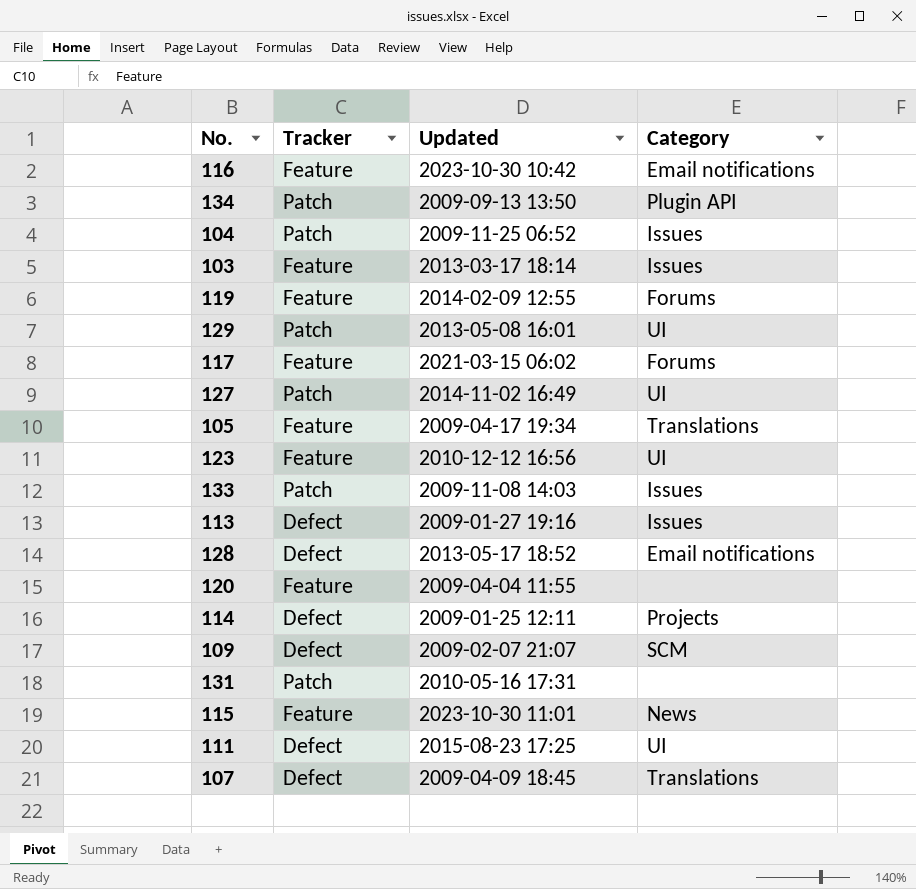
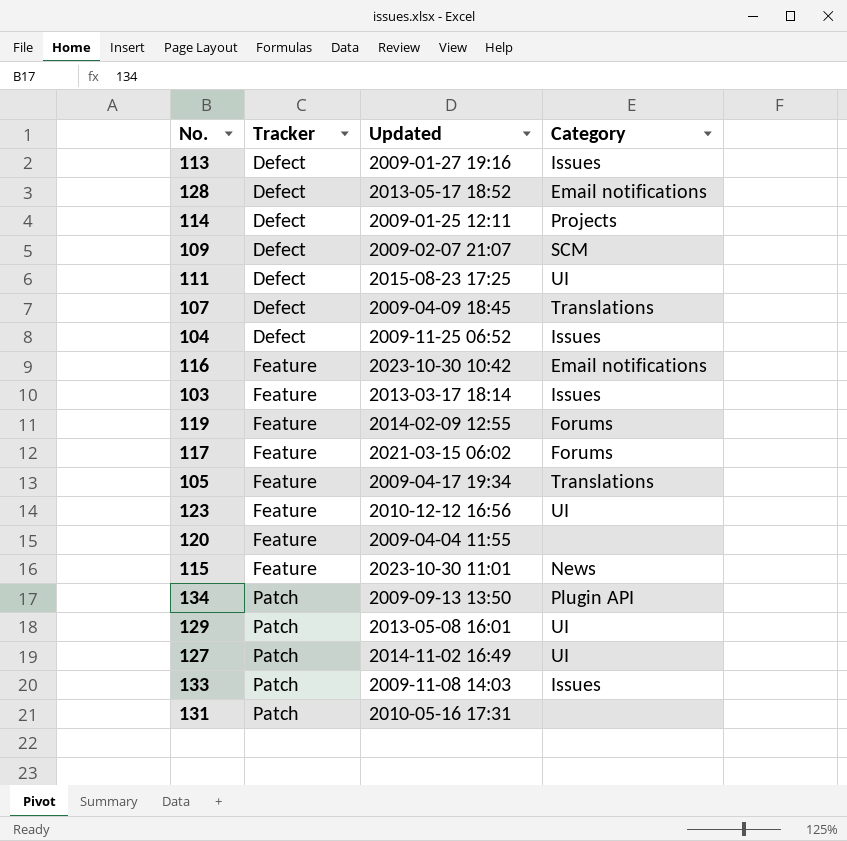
row order: none -> Tracker ascending
104 | Tracker: Patch -> Defect

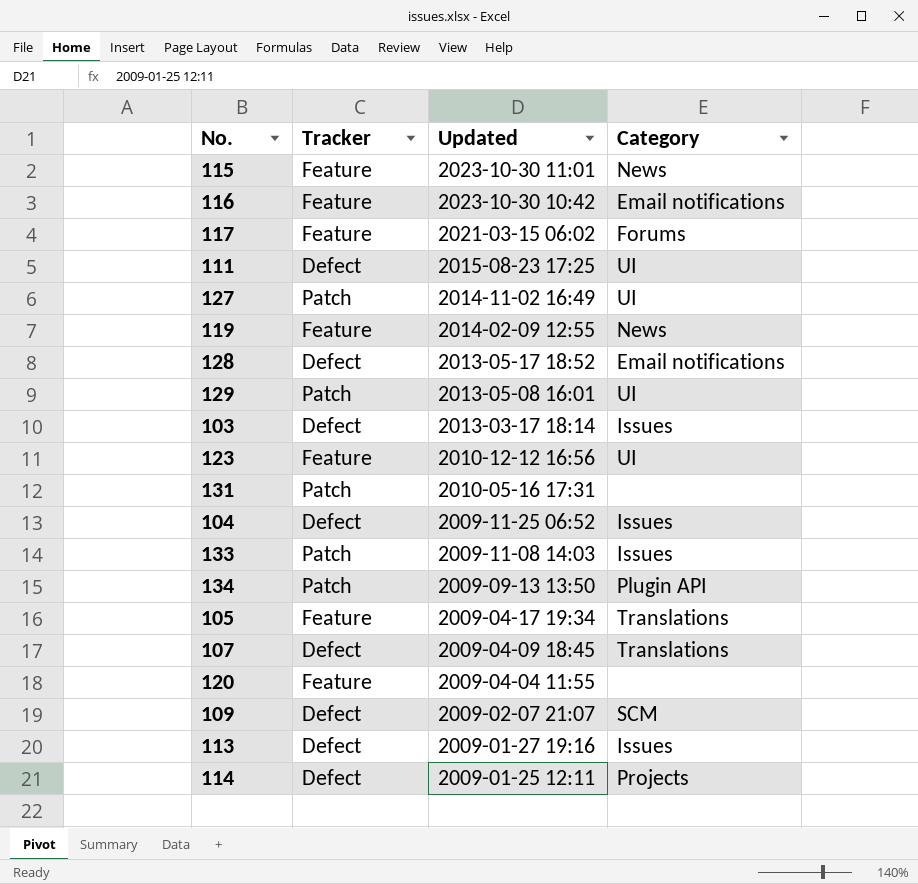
row order: Tracker ascending -> Updated descending
119 | Category: Forums -> News
103 | Tracker: Feature -> Defect

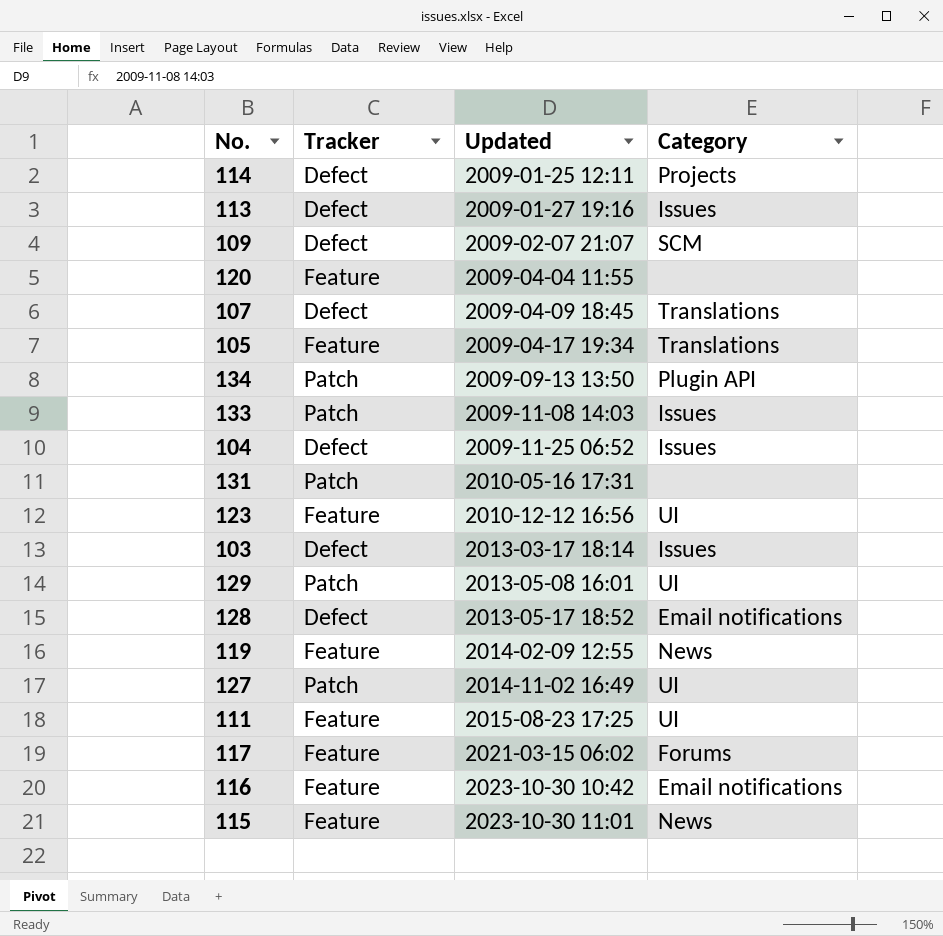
row order: Updated descending -> Updated ascending
111 | Tracker: Defect -> Feature

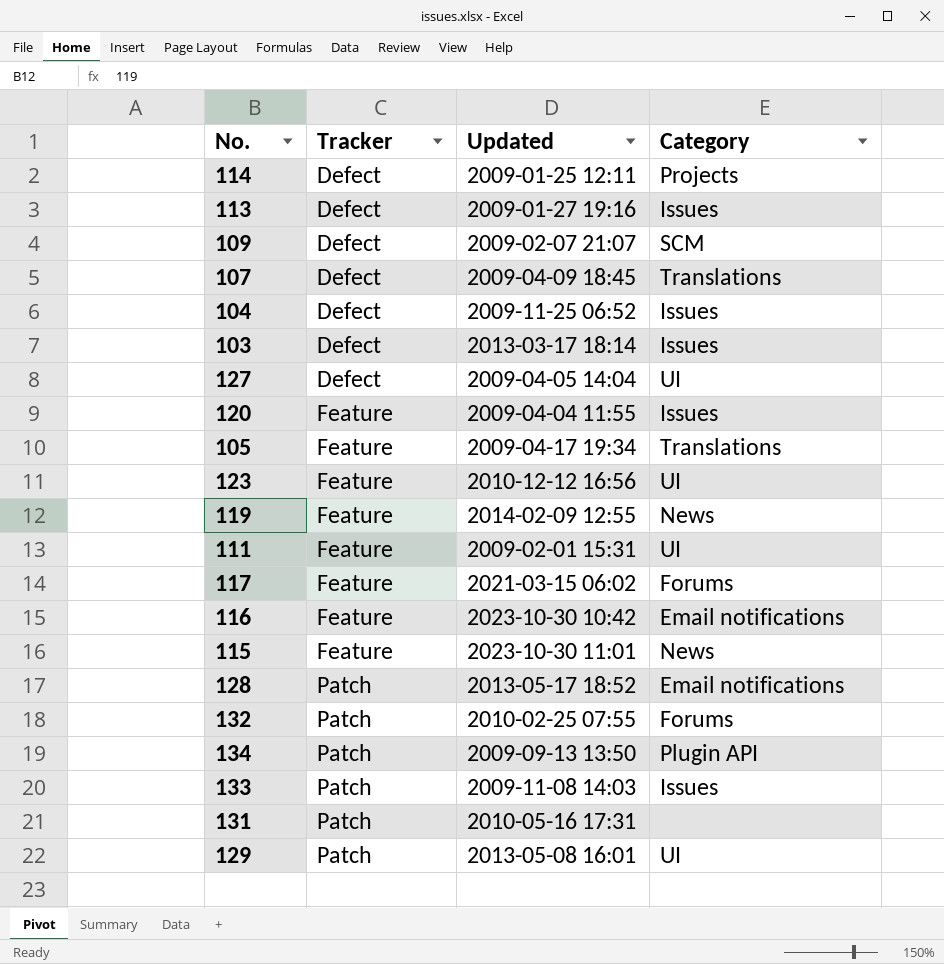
row order: Updated ascending -> Tracker ascending
127 | Tracker: Patch -> Defect
127 | Updated: 2014-11-02 16:49 -> 2009-04-05 14:04
120 | Category: none -> Issues
111 | Updated: 2015-08-23 17:25 -> 2009-02-01 15:31
128 | Tracker: Defect -> Patch
row 132: none -> Patch | 2010-02-25 07:55 | Forums

